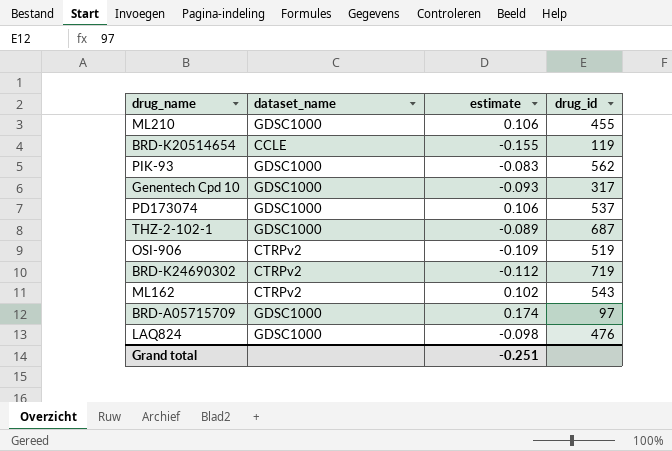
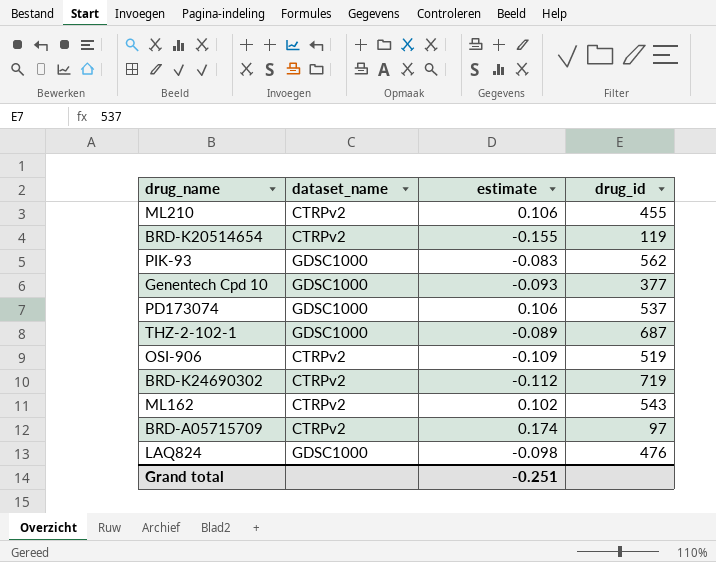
ML210 | dataset_name: GDSC1000 -> CTRPv2
BRD-K20514654 | dataset_name: CCLE -> CTRPv2
Genentech Cpd 10 | drug_id: 317 -> 377
BRD-A05715709 | dataset_name: GDSC1000 -> CTRPv2

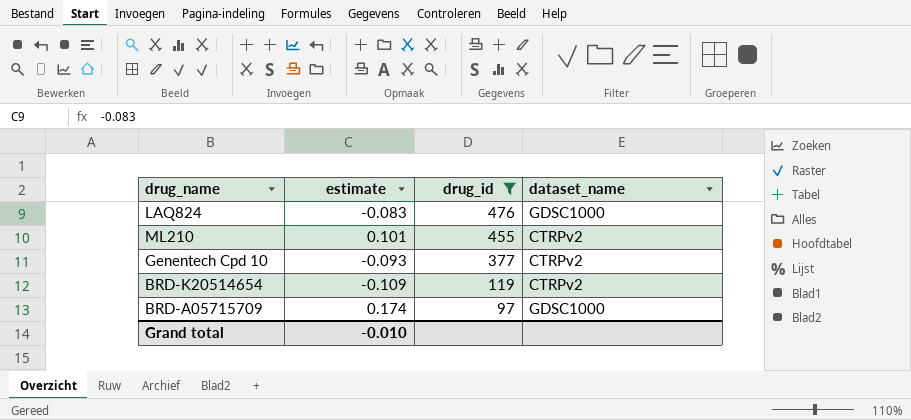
filter: none -> drug_id <= 476
row order: none -> drug_id descending
column dataset_name | position: 2 -> 4
LAQ824 | estimate: -0.098 -> -0.083
ML210 | estimate: 0.106 -> 0.101
Genentech Cpd 10 | dataset_name: GDSC1000 -> CTRPv2
BRD-K20514654 | estimate: -0.155 -> -0.109
BRD-A05715709 | dataset_name: CTRPv2 -> GDSC1000
Grand total | estimate: -0.251 -> -0.010

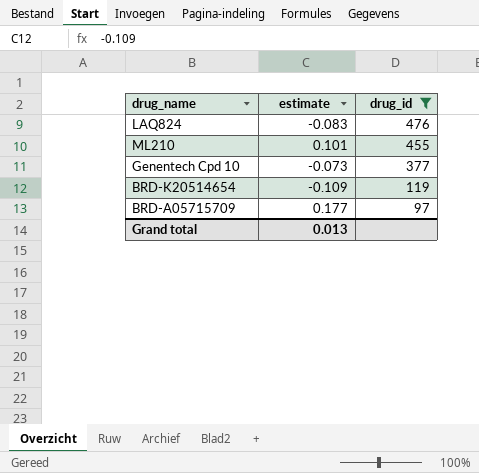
column dataset_name | position: 4 -> none
Genentech Cpd 10 | estimate: -0.093 -> -0.073
BRD-A05715709 | estimate: 0.174 -> 0.177
Grand total | estimate: -0.010 -> 0.013

